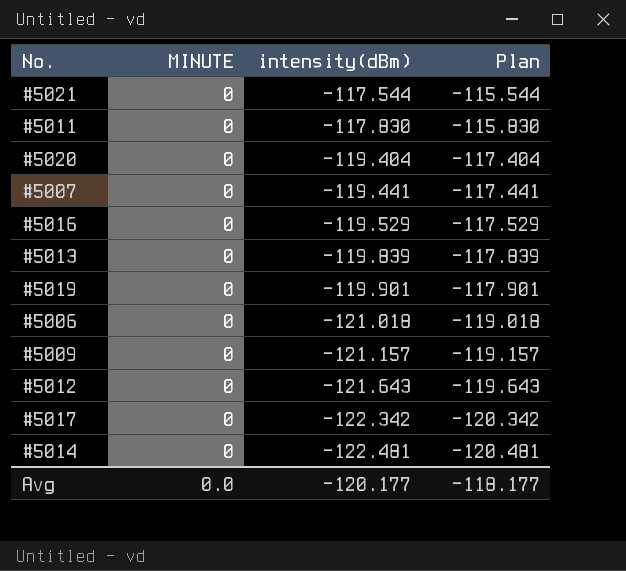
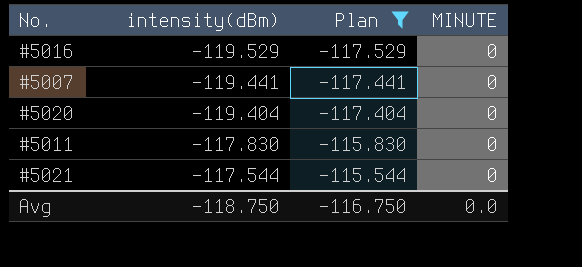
filter: none -> Plan >= -117.529
row order: intensity(dBm) descending -> intensity(dBm) ascending
column MINUTE | position: 2 -> 4
Avg | intensity(dBm): -120.177 -> -118.750
Avg | Plan: -118.177 -> -116.750

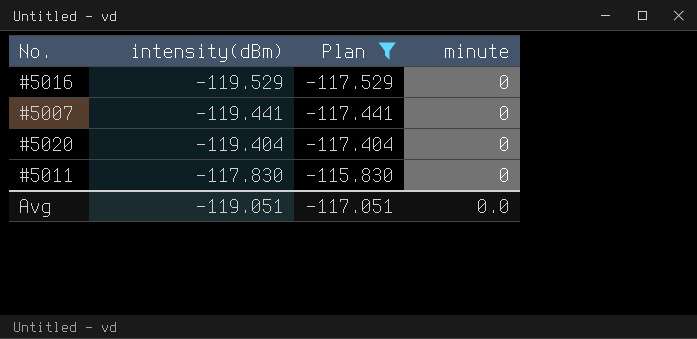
column name: MINUTE -> minute
row #5021: -117.544 | -115.544 | 0 -> none
Avg | intensity(dBm): -118.750 -> -119.051
Avg | Plan: -116.750 -> -117.051

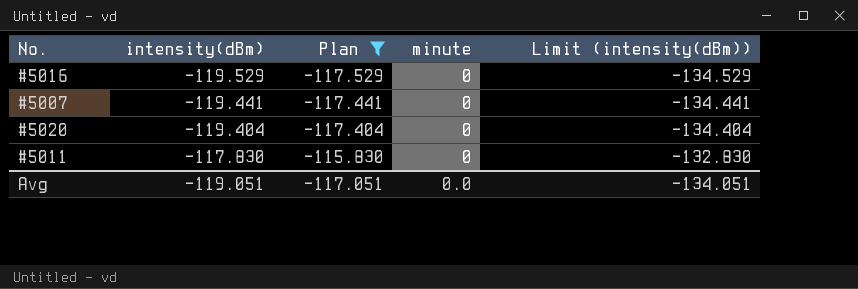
column Limit (intensity(dBm)) | formula: none -> [intensity(dBm)] - 15

